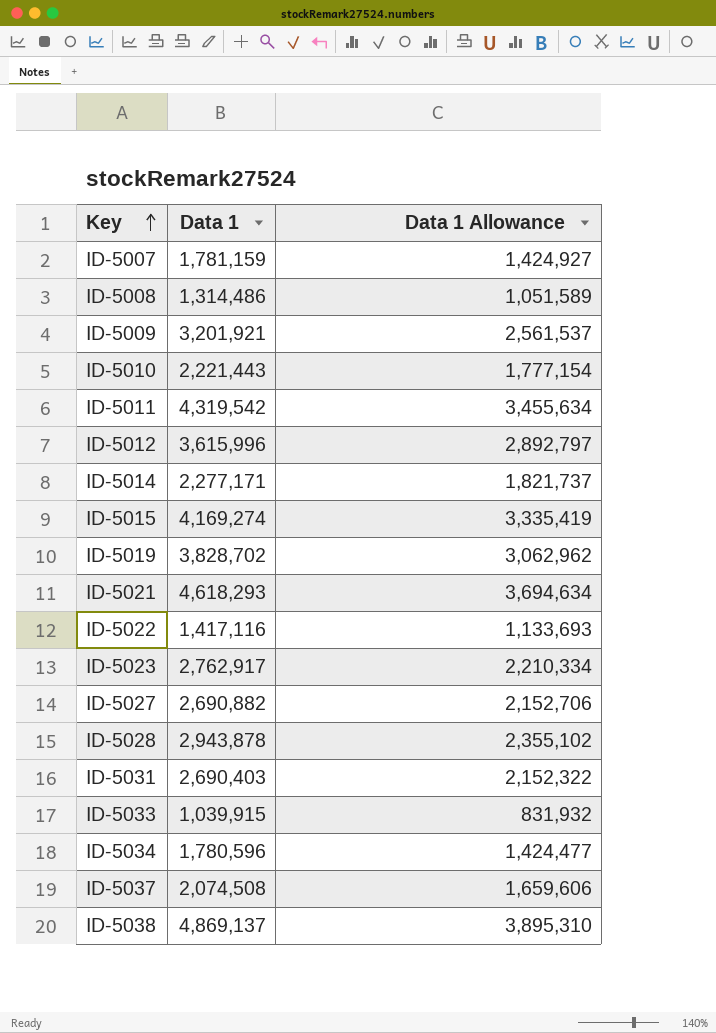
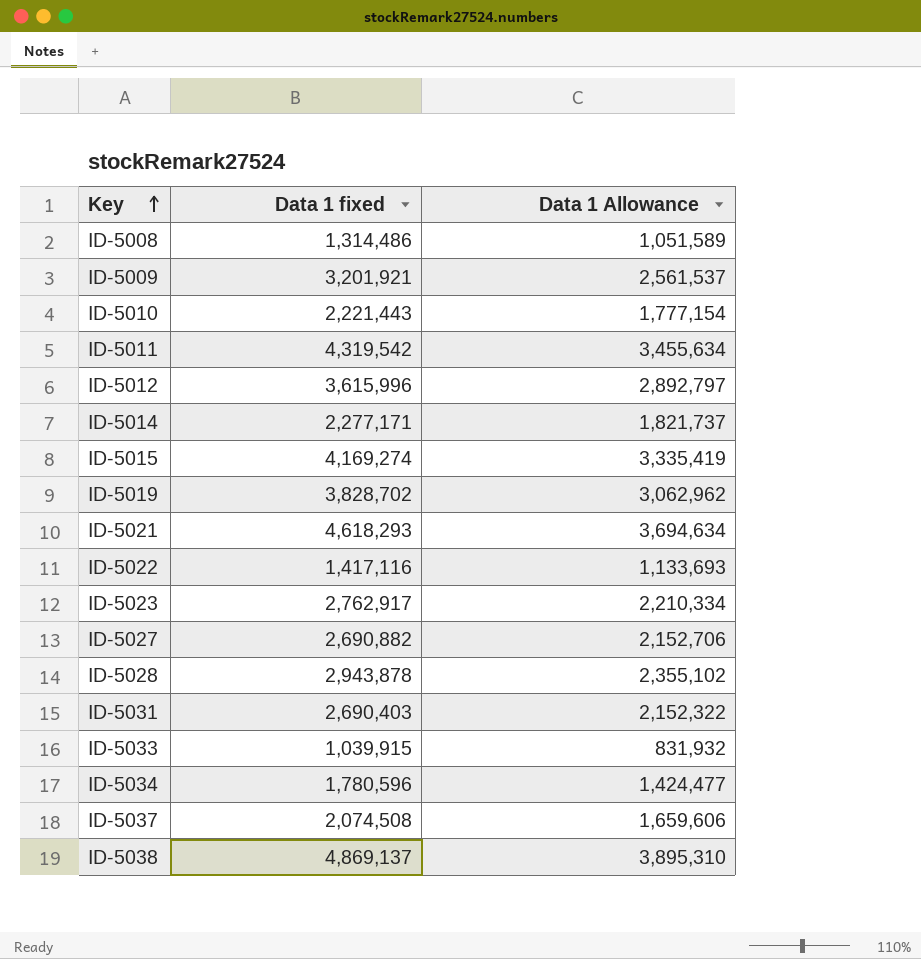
column name: Data 1 -> Data 1 fixed
row ID-5007: 1,781,159 | 1,424,927 -> none

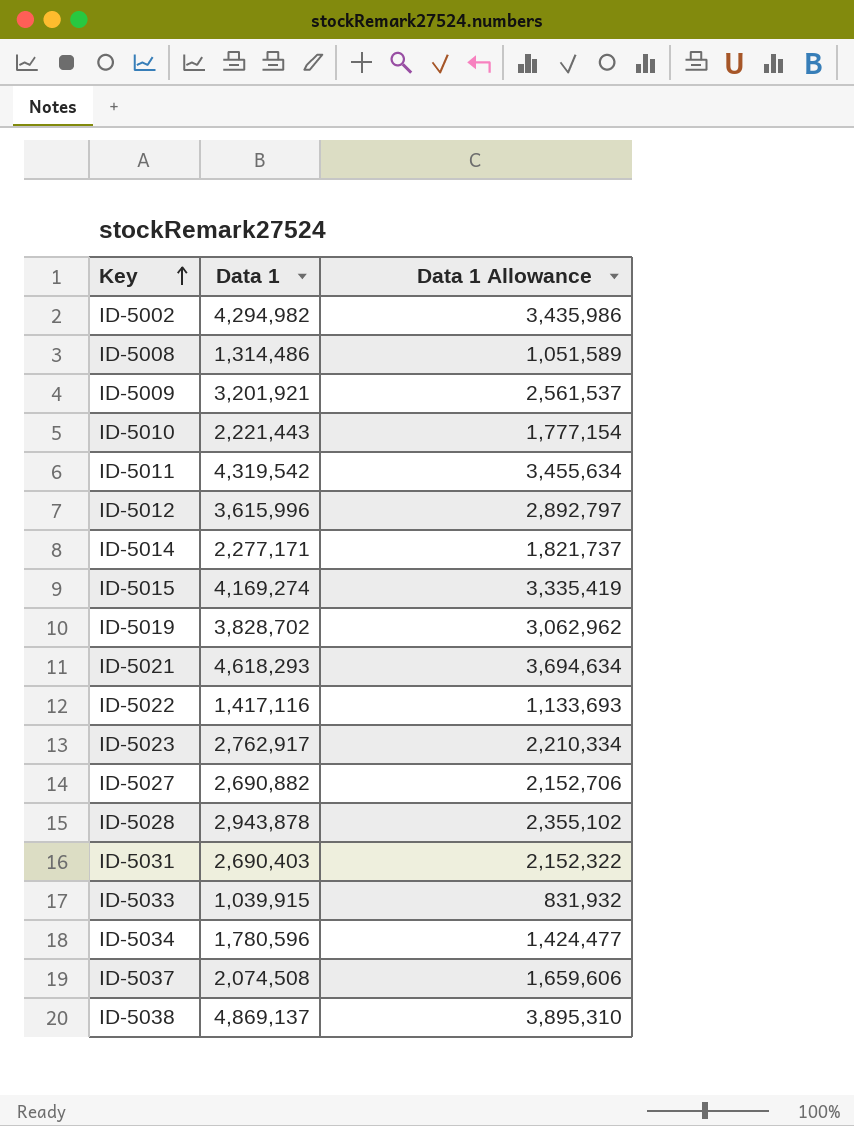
column name: Data 1 fixed -> Data 1
row ID-5002: none -> 4,294,982 | 3,435,986

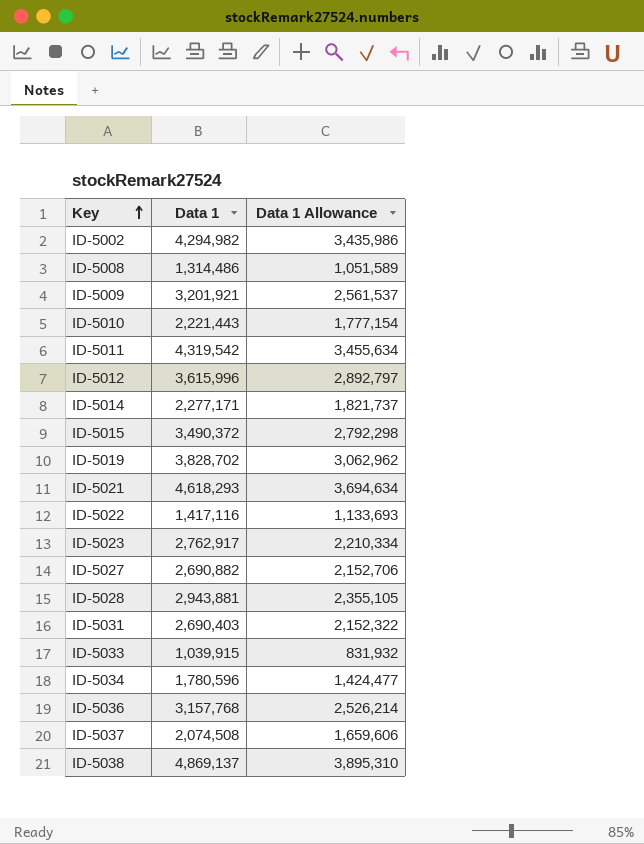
ID-5015 | Data 1: 4,169,274 -> 3,490,372
ID-5015 | Data 1 Allowance: 3,335,419 -> 2,792,298
ID-5028 | Data 1: 2,943,878 -> 2,943,881
ID-5028 | Data 1 Allowance: 2,355,102 -> 2,355,105
row ID-5036: none -> 3,157,768 | 2,526,214

